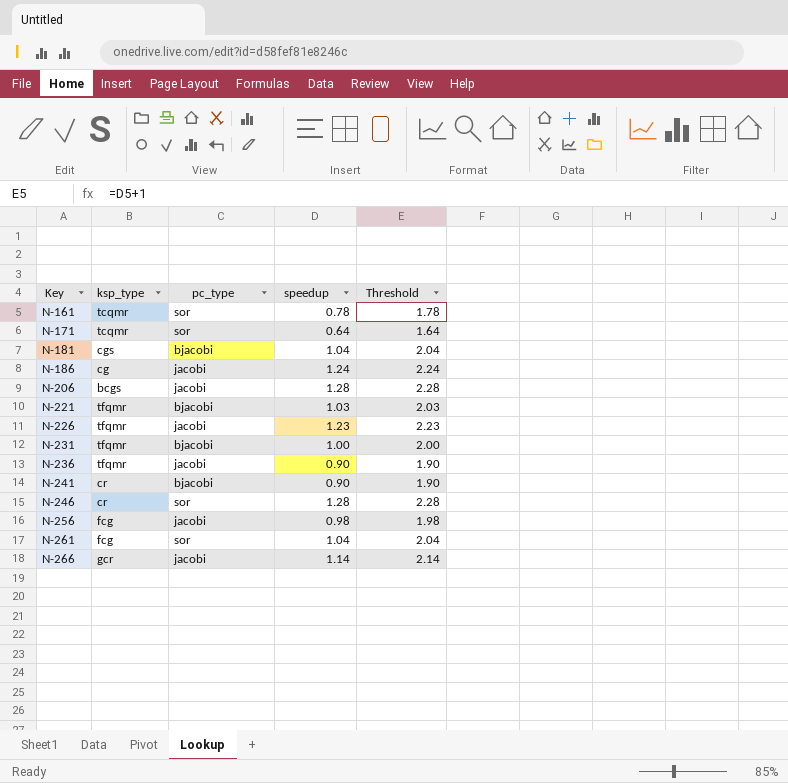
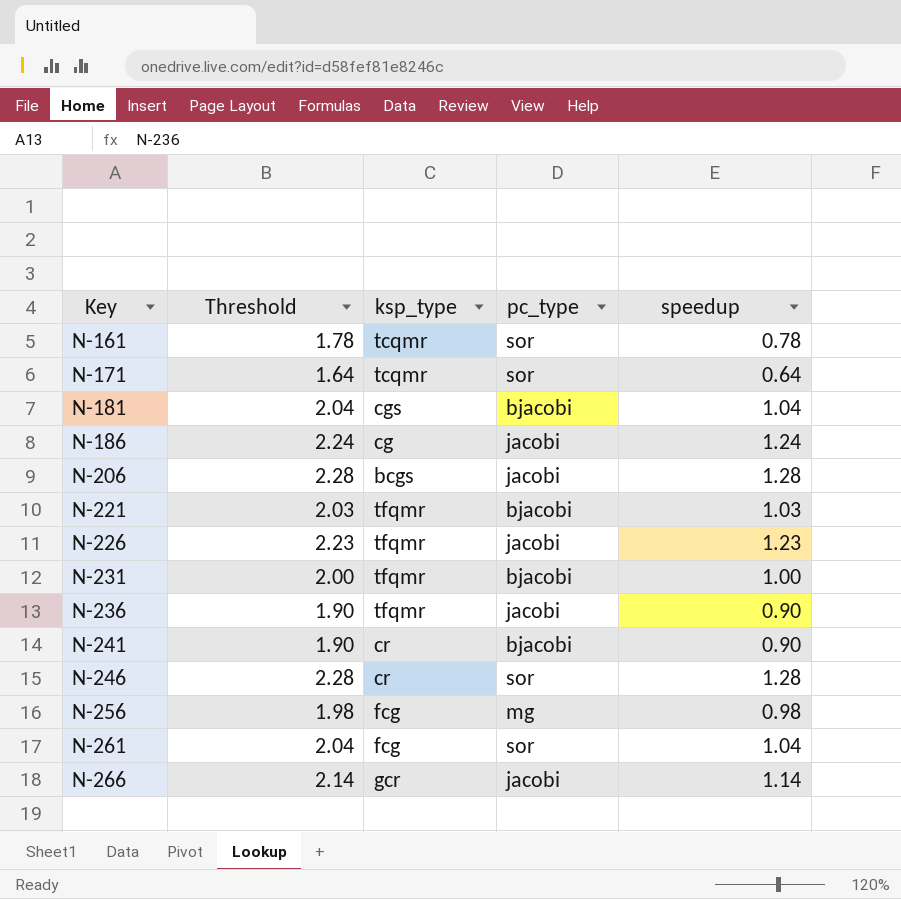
column Threshold | position: 5 -> 2
N-256 | pc_type: jacobi -> mg

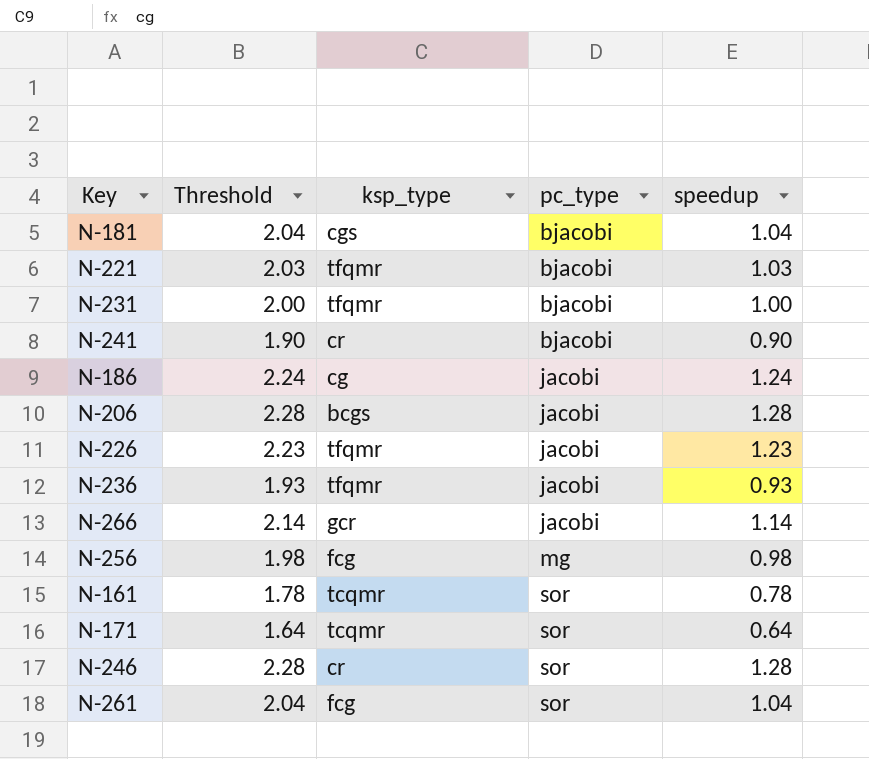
row order: Key ascending -> pc_type ascending
N-236 | Threshold: 1.90 -> 1.93
N-236 | speedup: 0.90 -> 0.93

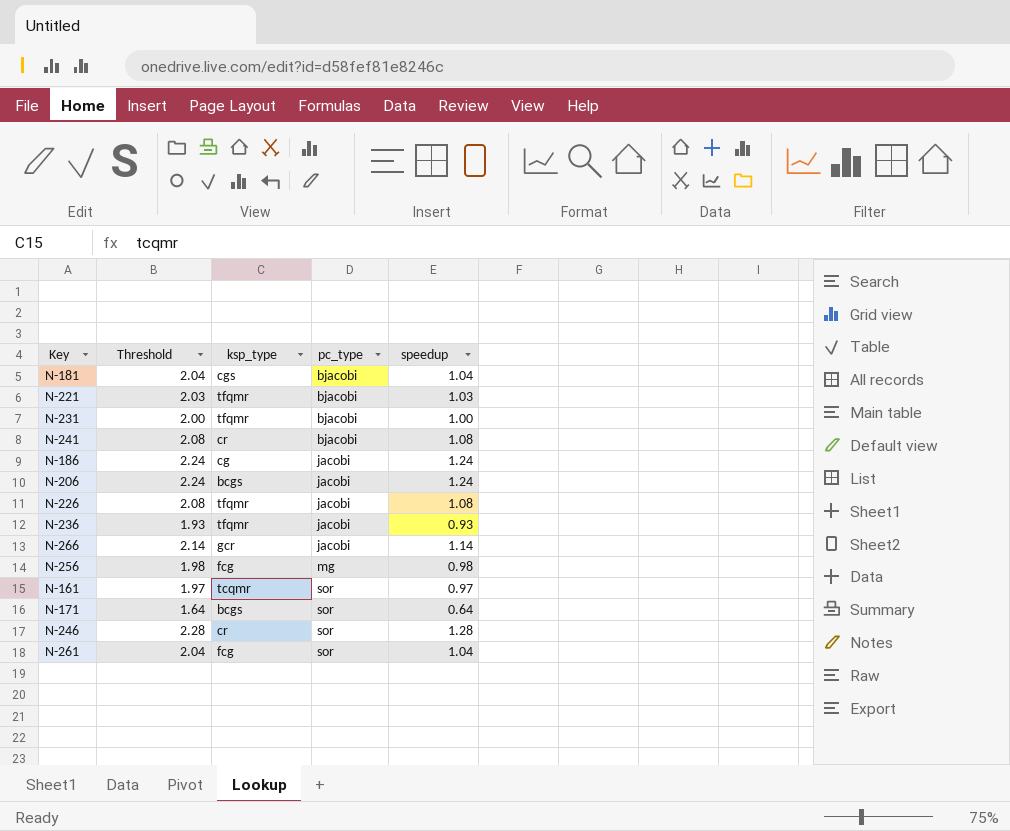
N-241 | Threshold: 1.90 -> 2.08
N-241 | speedup: 0.90 -> 1.08
N-206 | Threshold: 2.28 -> 2.24
N-206 | speedup: 1.28 -> 1.24
N-226 | Threshold: 2.23 -> 2.08
N-226 | speedup: 1.23 -> 1.08
N-161 | Threshold: 1.78 -> 1.97
N-161 | speedup: 0.78 -> 0.97
N-171 | ksp_type: tcqmr -> bcgs

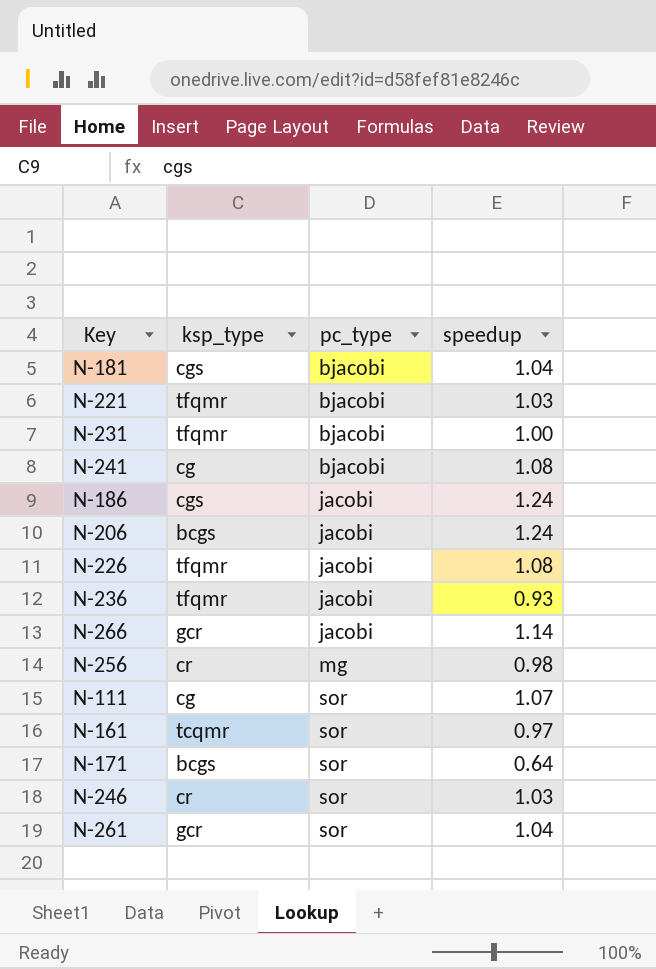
column Threshold | formula: [speedup] + 1 -> none
N-241 | ksp_type: cr -> cg
N-186 | ksp_type: cg -> cgs
N-256 | ksp_type: fcg -> cr
row N-111: none -> cg | sor | 1.07
N-246 | speedup: 1.28 -> 1.03
N-261 | ksp_type: fcg -> gcr

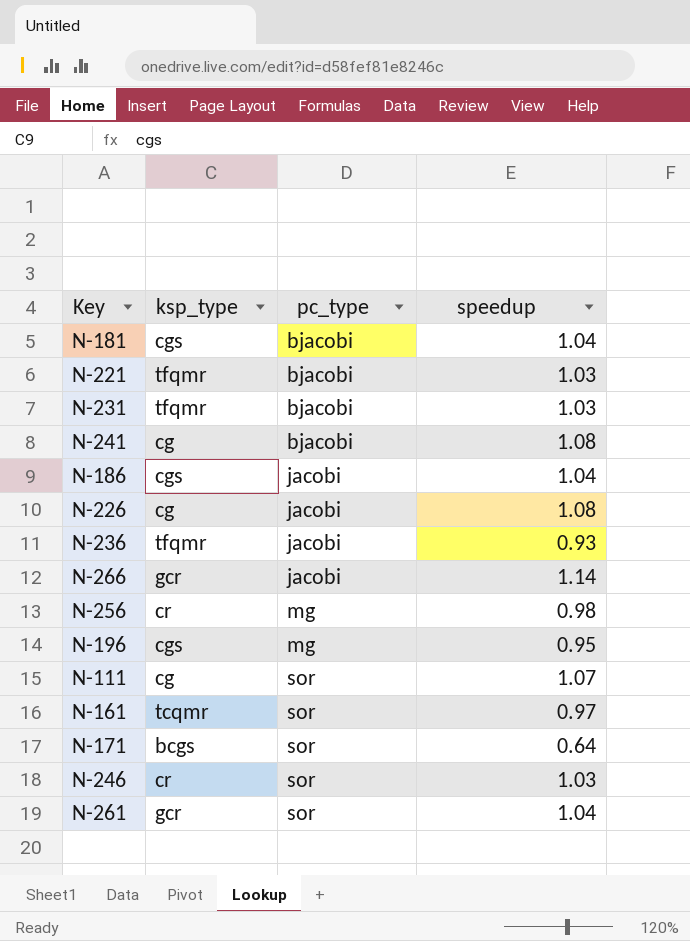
row N-206: bcgs | jacobi | 1.24 -> none
N-231 | speedup: 1.00 -> 1.03
N-186 | speedup: 1.24 -> 1.04
N-226 | ksp_type: tfqmr -> cg
row N-196: none -> cgs | mg | 0.95

